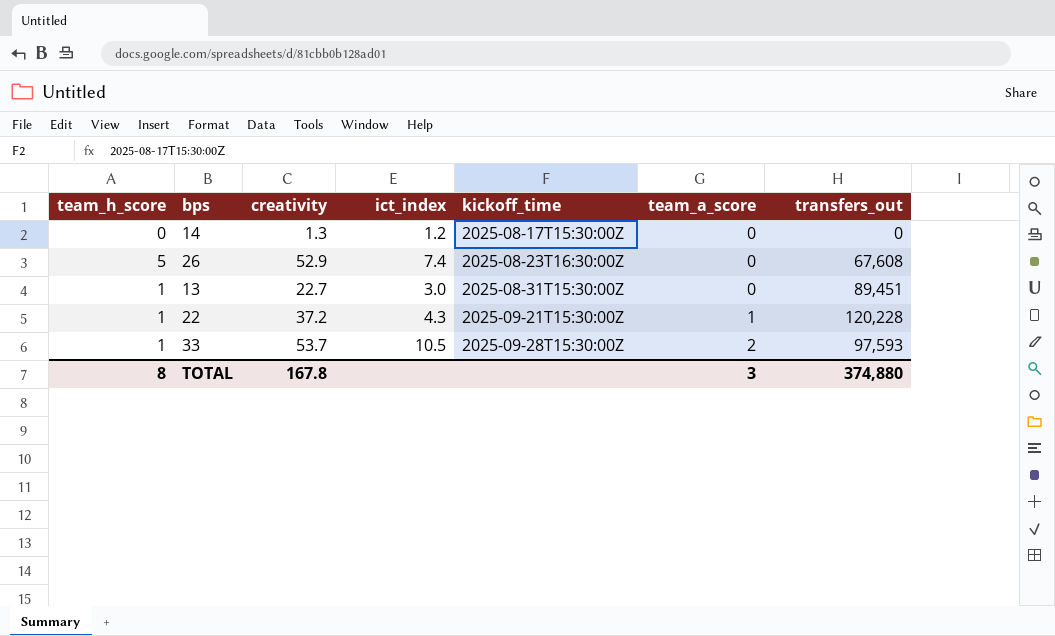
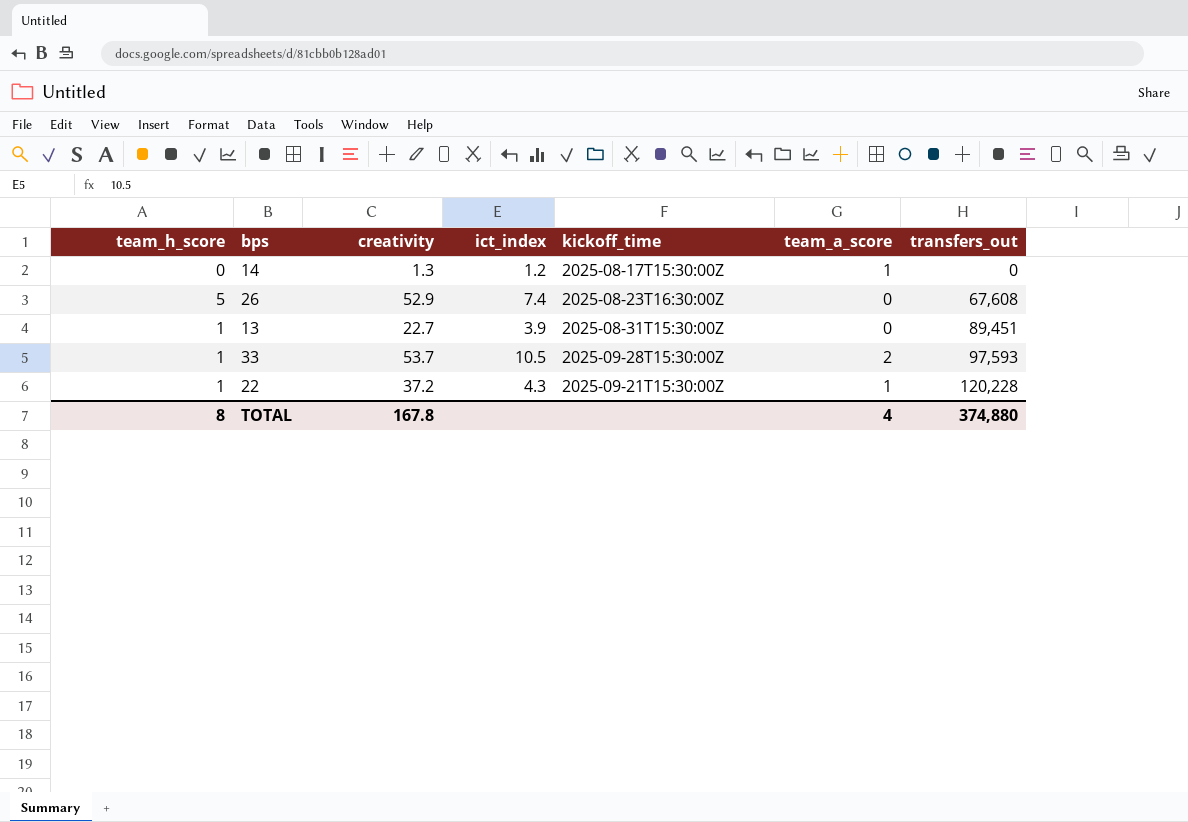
row order: kickoff_time ascending -> transfers_out ascending
14 | team_a_score: 0 -> 1
13 | ict_index: 3.0 -> 3.9
TOTAL | team_a_score: 3 -> 4

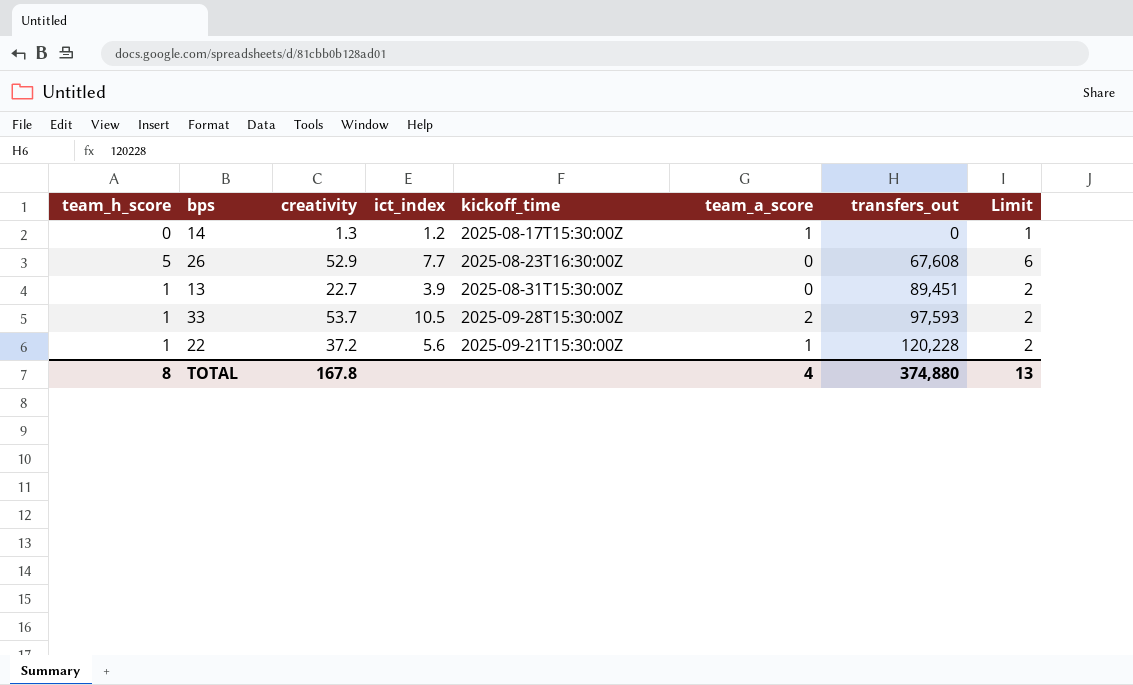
column Limit | formula: none -> [team_h_score] + 1
26 | ict_index: 7.4 -> 7.7
22 | ict_index: 4.3 -> 5.6

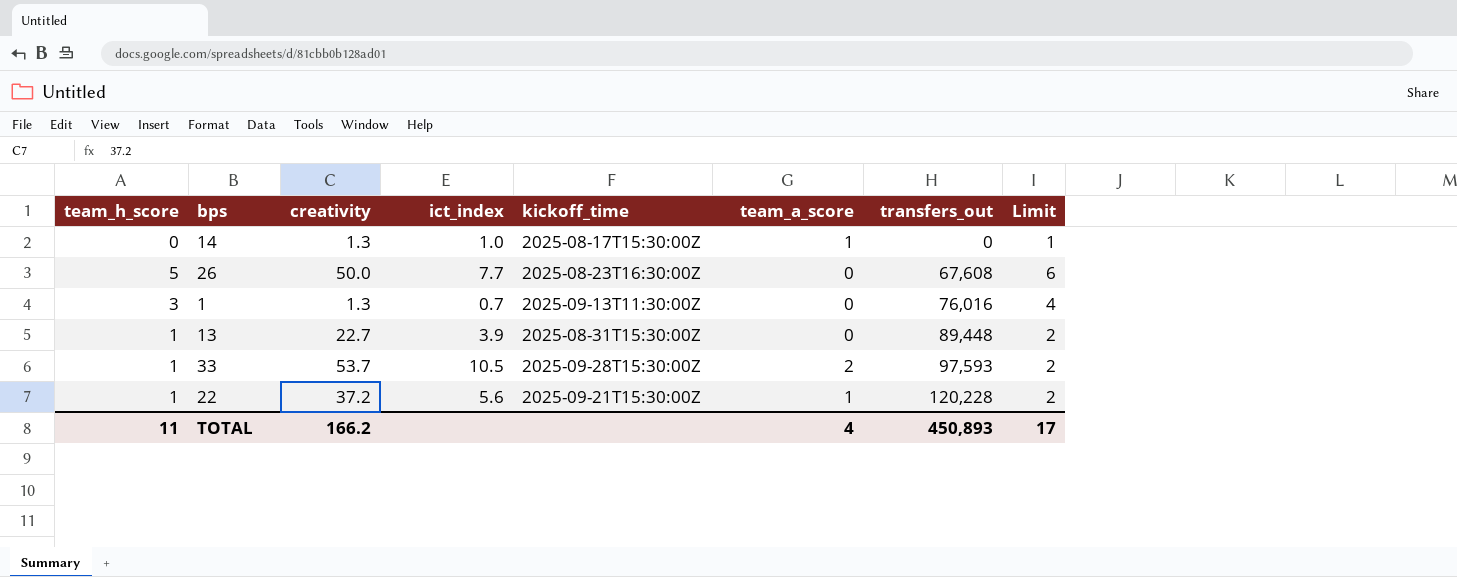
14 | ict_index: 1.2 -> 1.0
26 | creativity: 52.9 -> 50.0
row 1: none -> 3 | 1.3 | 0.7 | 2025-09-13T11:30:00Z | 0 | 76,016 | 4
13 | transfers_out: 89,451 -> 89,448
TOTAL | team_h_score: 8 -> 11
TOTAL | creativity: 167.8 -> 166.2
TOTAL | transfers_out: 374,880 -> 450,893
TOTAL | Limit: 13 -> 17

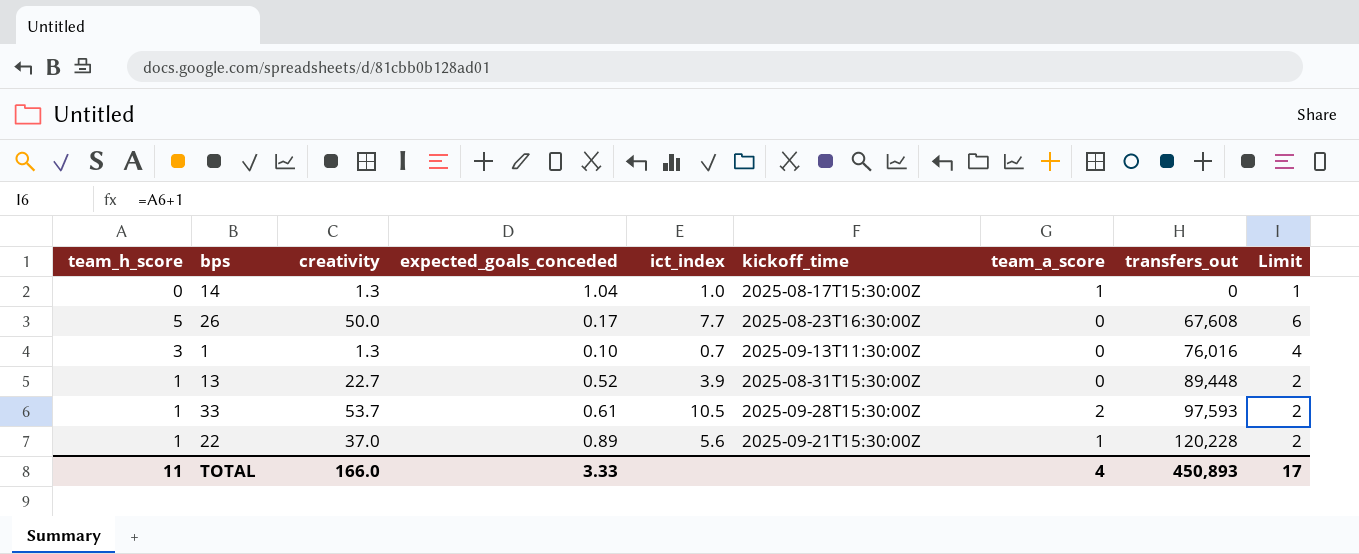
column expected_goals_conceded | position: none -> 4
22 | creativity: 37.2 -> 37.0
TOTAL | creativity: 166.2 -> 166.0

